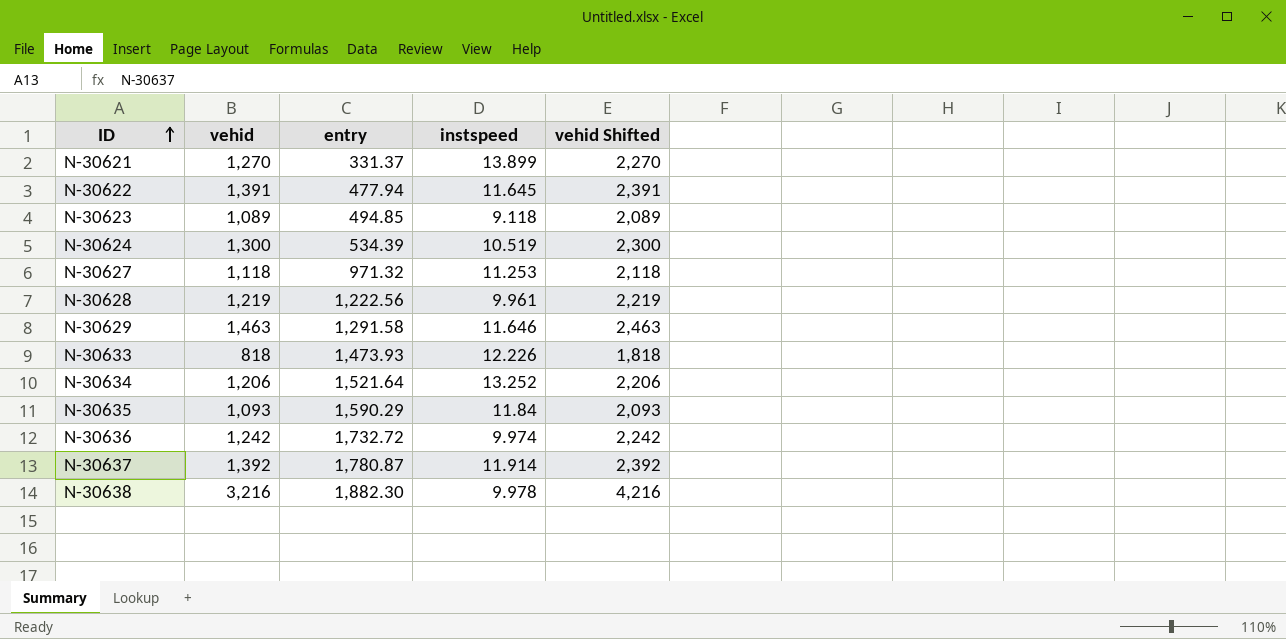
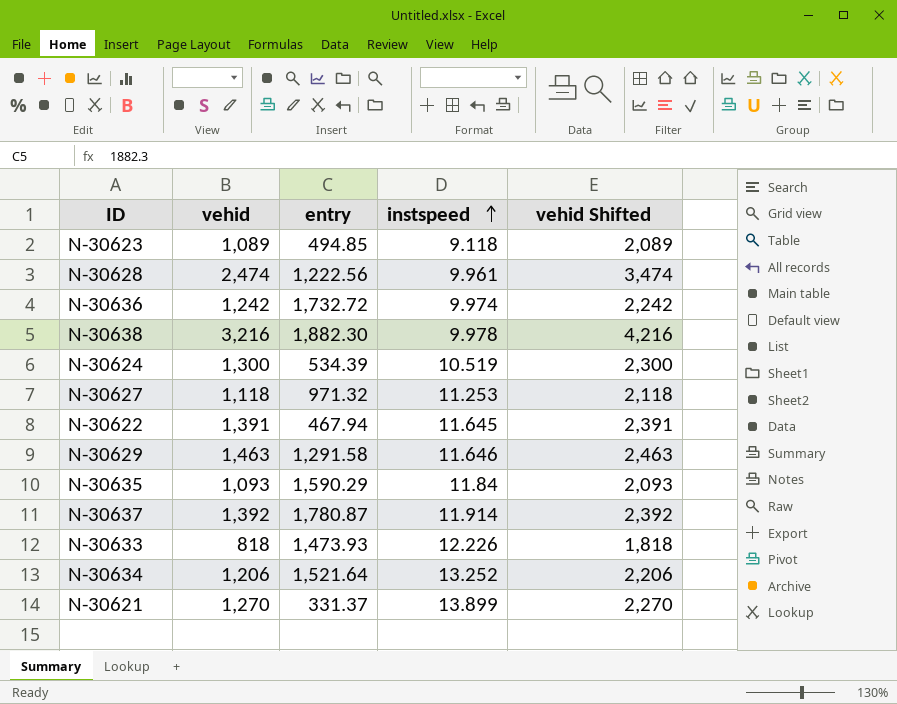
row order: ID ascending -> instspeed ascending
N-30628 | vehid: 1,219 -> 2,474
N-30628 | vehid Shifted: 2,219 -> 3,474
N-30622 | entry: 477.94 -> 467.94

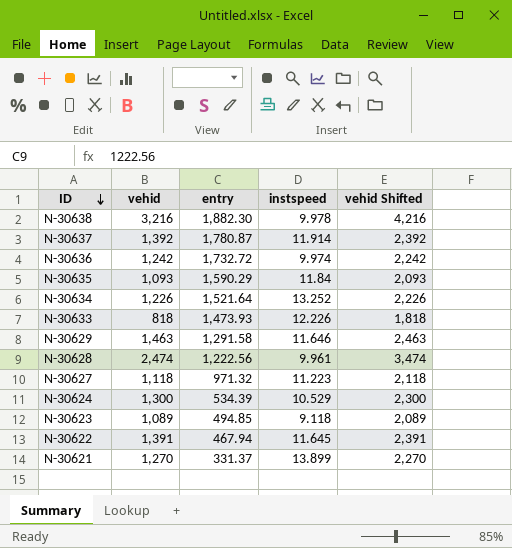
row order: instspeed ascending -> ID descending
N-30634 | vehid: 1,206 -> 1,226
N-30634 | vehid Shifted: 2,206 -> 2,226
N-30627 | instspeed: 11.253 -> 11.223
N-30624 | instspeed: 10.519 -> 10.529

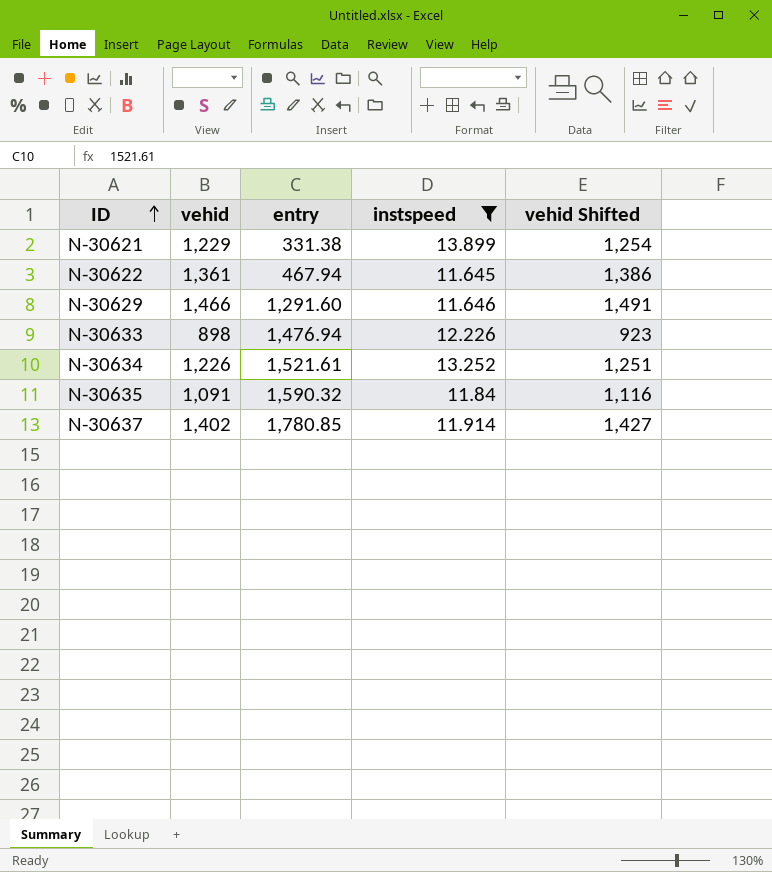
filter: none -> instspeed >= 11.645
row order: ID descending -> ID ascending
column vehid Shifted | formula: [vehid] + 1000 -> [vehid] + 25
N-30621 | vehid: 1,270 -> 1,229
N-30621 | entry: 331.37 -> 331.38
N-30622 | vehid: 1,391 -> 1,361
N-30629 | vehid: 1,463 -> 1,466
N-30629 | entry: 1,291.58 -> 1,291.60
N-30633 | vehid: 818 -> 898
N-30633 | entry: 1,473.93 -> 1,476.94
N-30634 | entry: 1,521.64 -> 1,521.61
N-30635 | vehid: 1,093 -> 1,091
N-30635 | entry: 1,590.29 -> 1,590.32
N-30637 | vehid: 1,392 -> 1,402
N-30637 | entry: 1,780.87 -> 1,780.85

